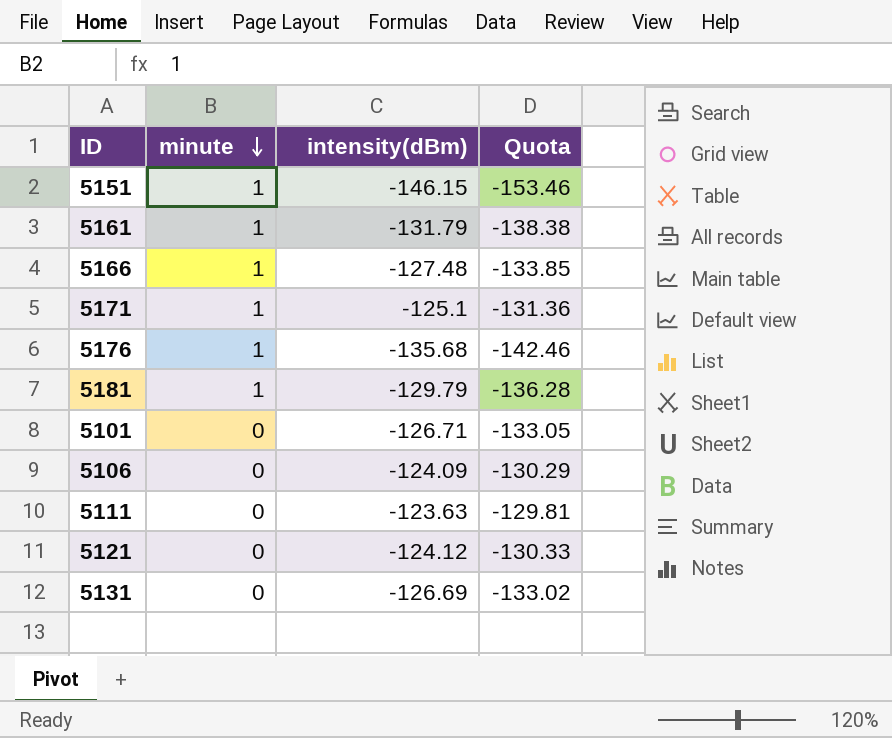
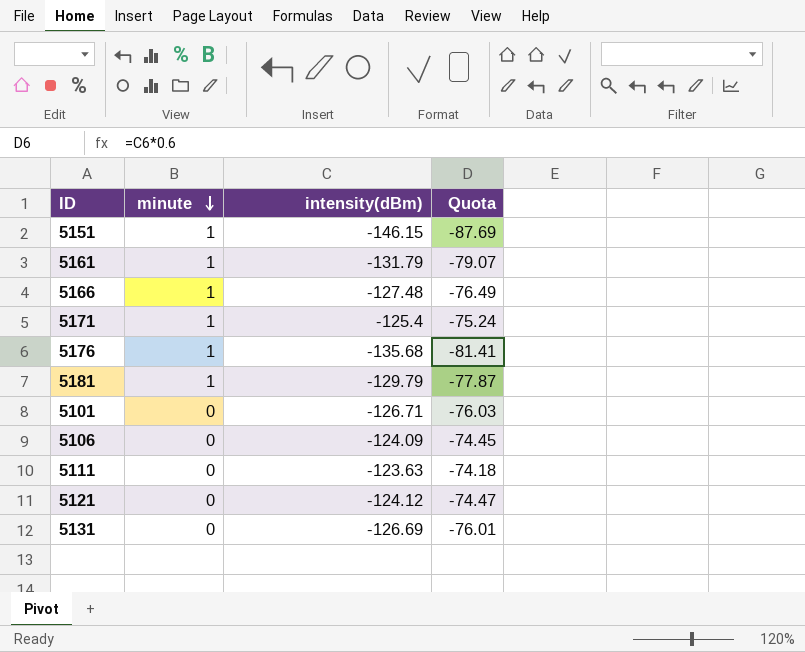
column Quota | formula: [intensity(dBm)] * 1.05 -> [intensity(dBm)] * 0.6
5171 | intensity(dBm): -125.1 -> -125.4

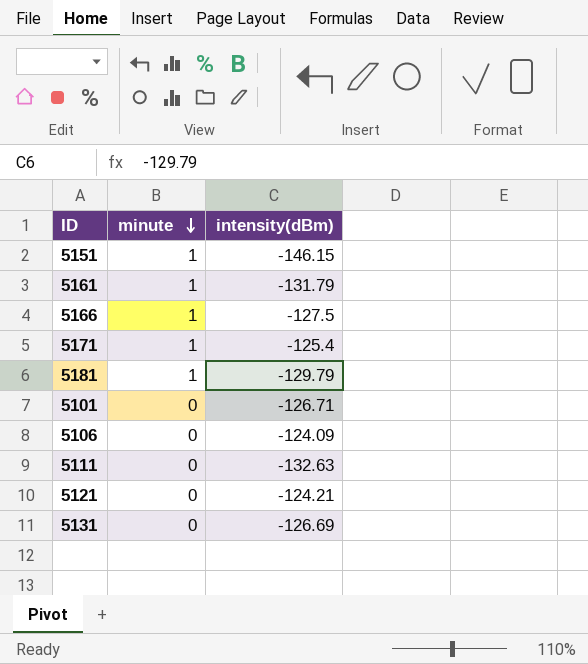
column Quota | formula: [intensity(dBm)] * 0.6 -> none
row 5176: 1 | -135.68 | -81.41 -> none
5166 | intensity(dBm): -127.48 -> -127.5
5111 | intensity(dBm): -123.63 -> -132.63
5121 | intensity(dBm): -124.12 -> -124.21

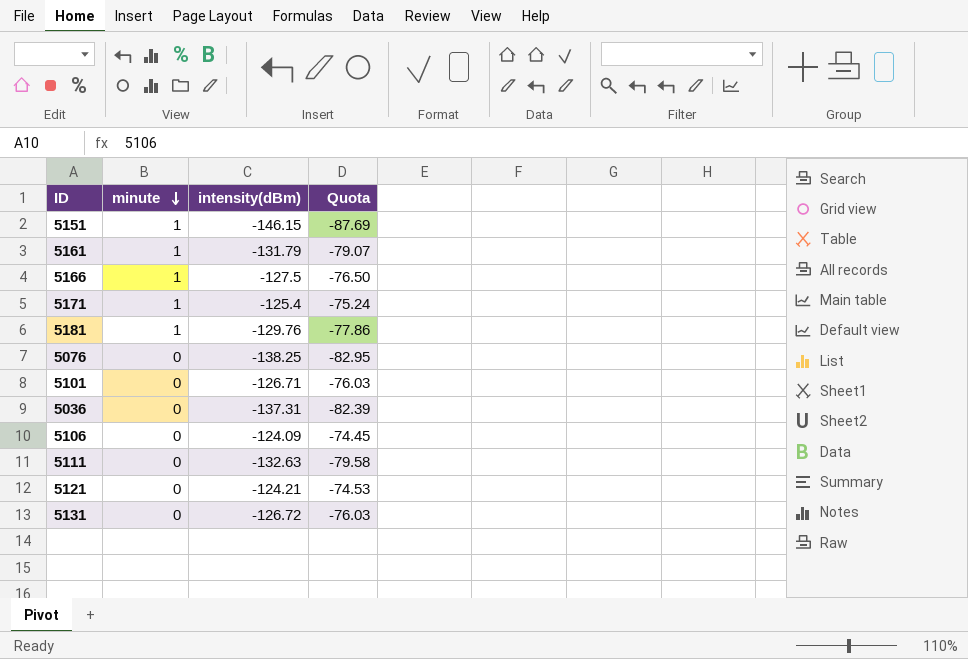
column Quota | formula: none -> [intensity(dBm)] * 0.6
5181 | intensity(dBm): -129.79 -> -129.76
row 5076: none -> 0 | -138.25 | -82.95
row 5036: none -> 0 | -137.31 | -82.39
5131 | intensity(dBm): -126.69 -> -126.72

